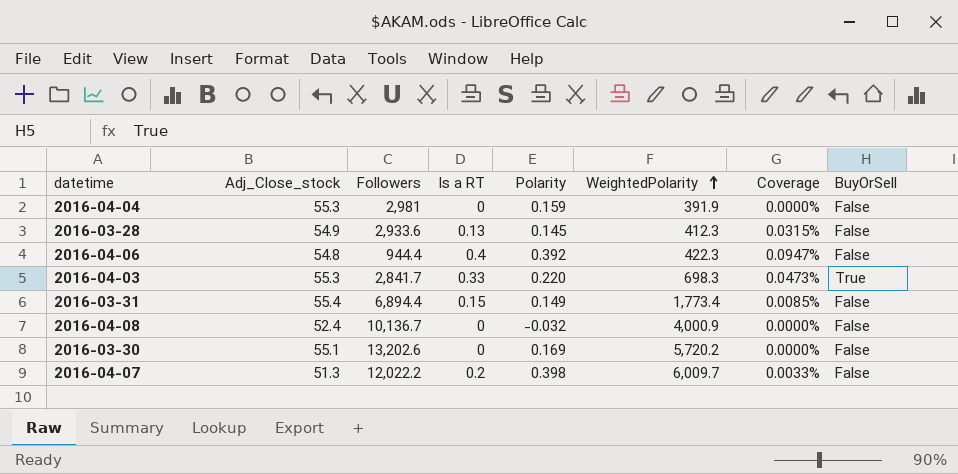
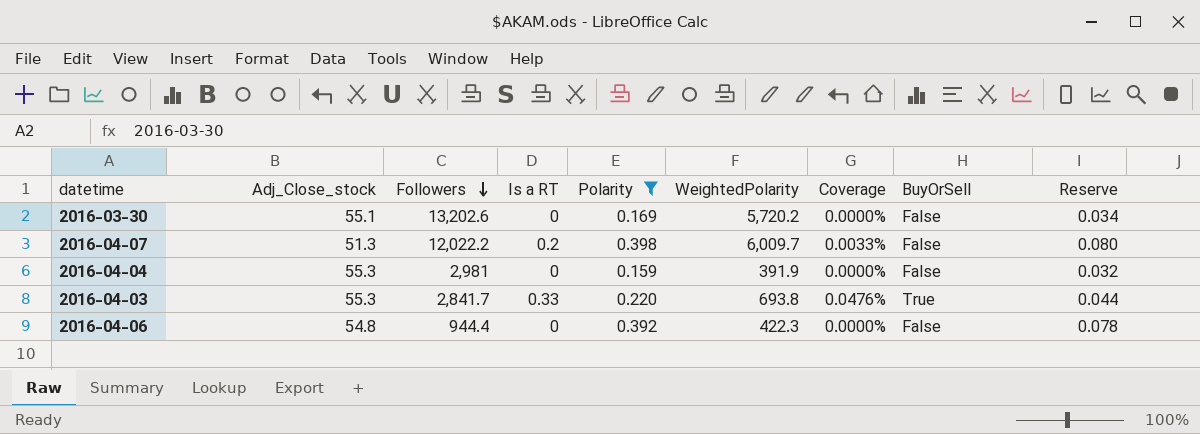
filter: none -> Polarity >= 0.159
row order: WeightedPolarity ascending -> Followers descending
column Reserve | formula: none -> [Polarity] * 0.2
2016-04-03 | WeightedPolarity: 698.3 -> 693.8
2016-04-03 | Coverage: 0.0473% -> 0.0476%
2016-04-06 | Is a RT: 0.4 -> 0
2016-04-06 | Coverage: 0.0947% -> 0.0000%

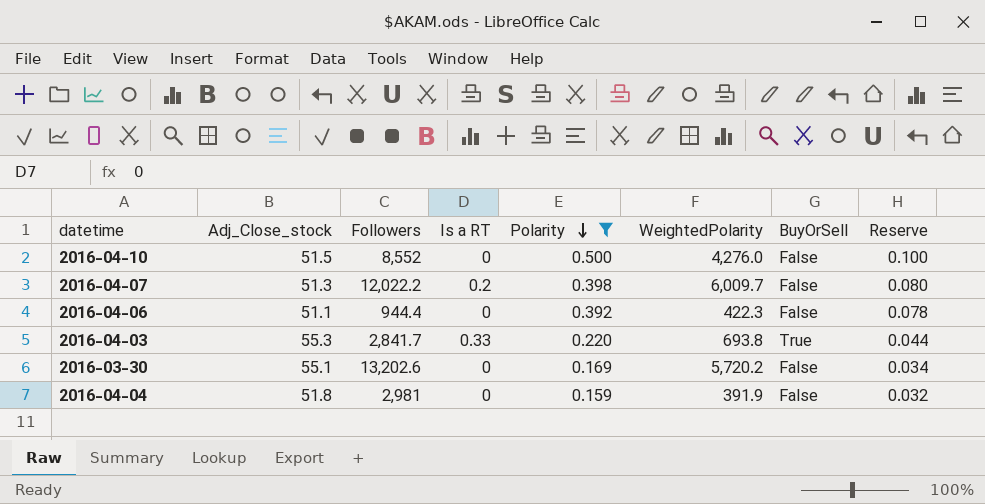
row order: Followers descending -> Polarity descending
column Coverage | formula: [Is a RT] / [WeightedPolarity] -> none
row 2016-04-10: none -> 51.5 | 8,552 | 0 | 0.500 | 4,276.0 | False | 0.100
2016-04-06 | Adj_Close_stock: 54.8 -> 51.1
2016-04-04 | Adj_Close_stock: 55.3 -> 51.8

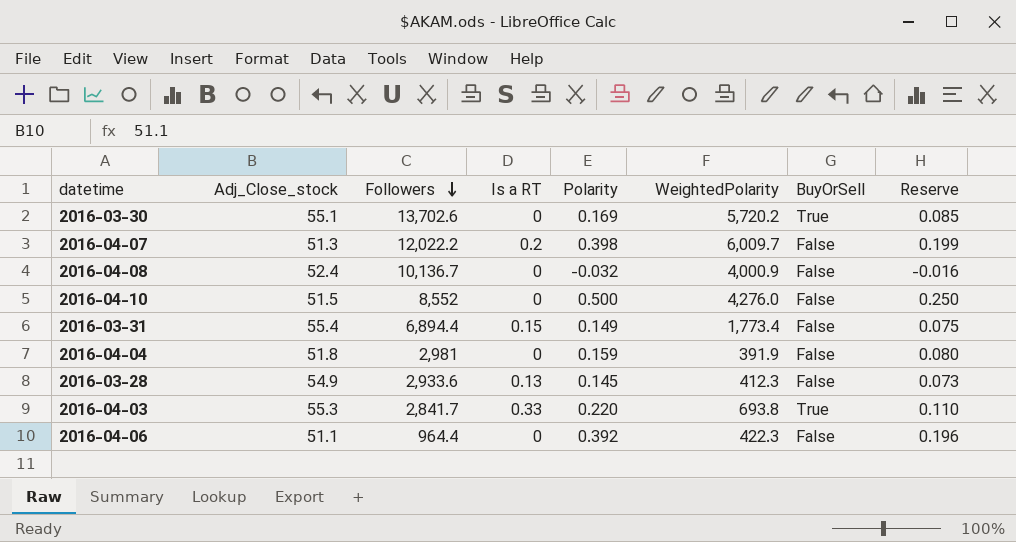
filter: Polarity >= 0.159 -> none
row order: Polarity descending -> Followers descending
column Reserve | formula: [Polarity] * 0.2 -> [Polarity] * 0.5
2016-03-30 | Followers: 13,202.6 -> 13,702.6
2016-03-30 | BuyOrSell: False -> True
2016-04-06 | Followers: 944.4 -> 964.4

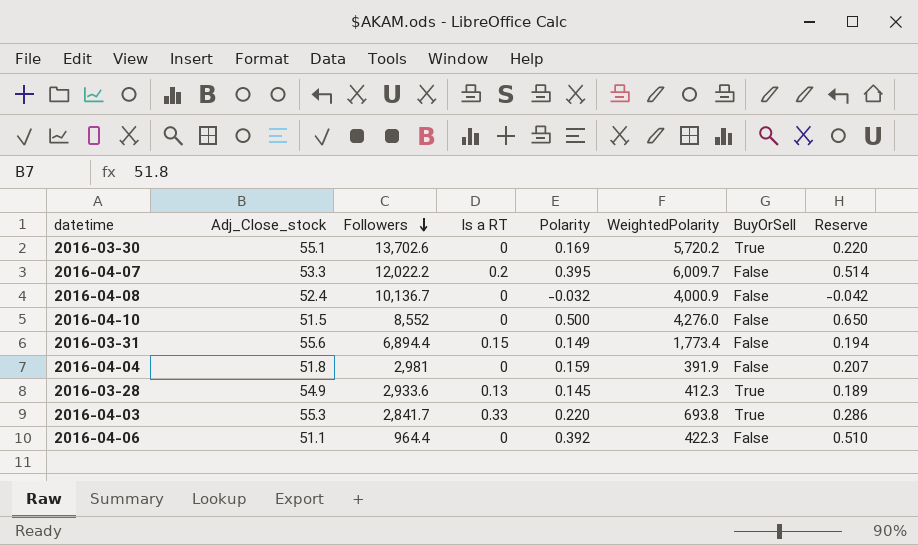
column Reserve | formula: [Polarity] * 0.5 -> [Polarity] * 1.3
2016-04-07 | Adj_Close_stock: 51.3 -> 53.3
2016-04-07 | Polarity: 0.398 -> 0.395
2016-03-31 | Adj_Close_stock: 55.4 -> 55.6
2016-03-28 | BuyOrSell: False -> True

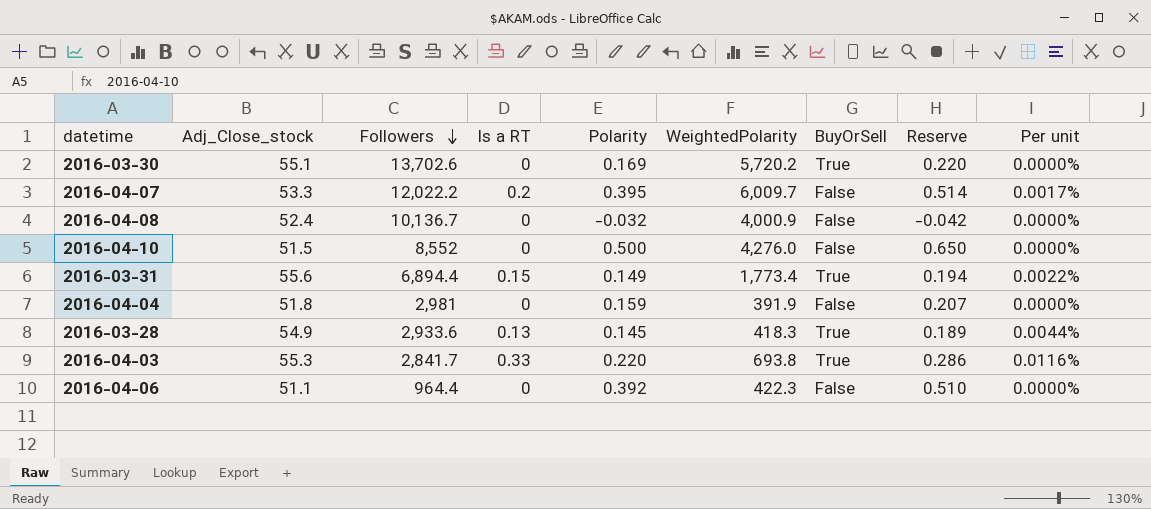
column Per unit | formula: none -> [Is a RT] / [Followers]
2016-03-31 | BuyOrSell: False -> True
2016-03-28 | WeightedPolarity: 412.3 -> 418.3

